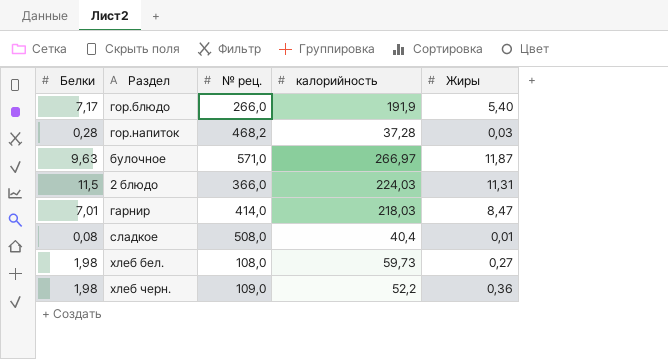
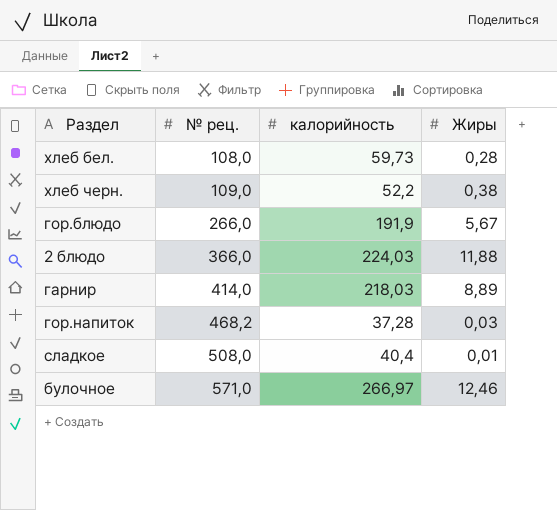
row order: none -> № рец. ascending
column Белки | position: 1 -> none
хлеб бел. | Жиры: 0,27 -> 0,28
хлеб черн. | Жиры: 0,36 -> 0,38
гор.блюдо | Жиры: 5,40 -> 5,67
2 блюдо | Жиры: 11,31 -> 11,88
гарнир | Жиры: 8,47 -> 8,89
булочное | Жиры: 11,87 -> 12,46

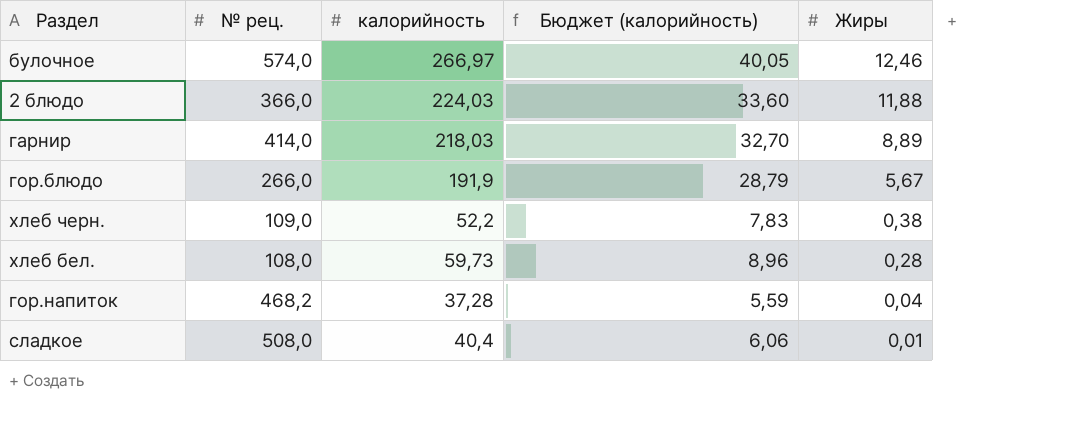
row order: № рец. ascending -> Жиры descending
column Бюджет (калорийность) | formula: none -> [калорийность] * 0,15
булочное | № рец.: 571,0 -> 574,0
гор.напиток | Жиры: 0,03 -> 0,04

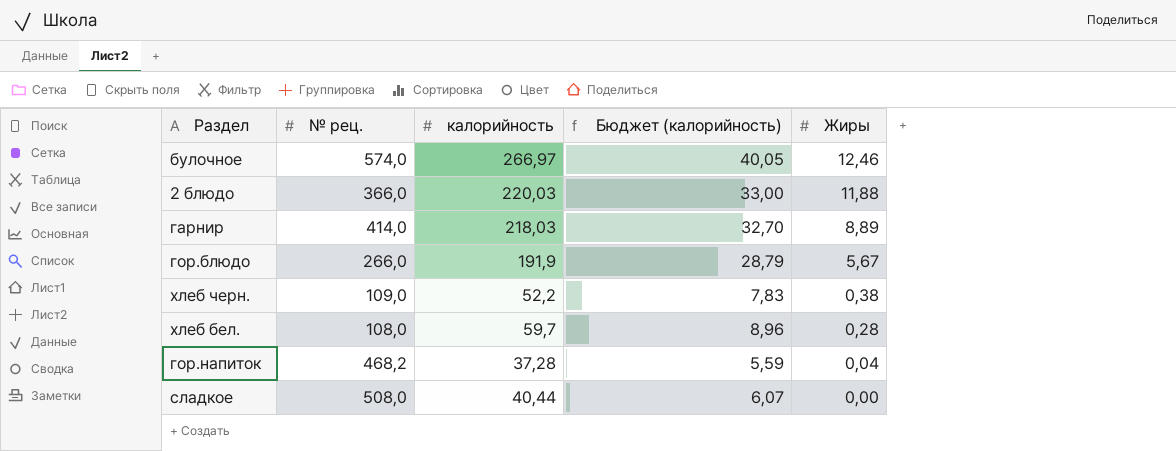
2 блюдо | калорийность: 224,03 -> 220,03
2 блюдо | Бюджет (калорийность): 33,60 -> 33,00
хлеб бел. | калорийность: 59,73 -> 59,7
сладкое | калорийность: 40,4 -> 40,44
сладкое | Бюджет (калорийность): 6,06 -> 6,07
сладкое | Жиры: 0,01 -> 0,00

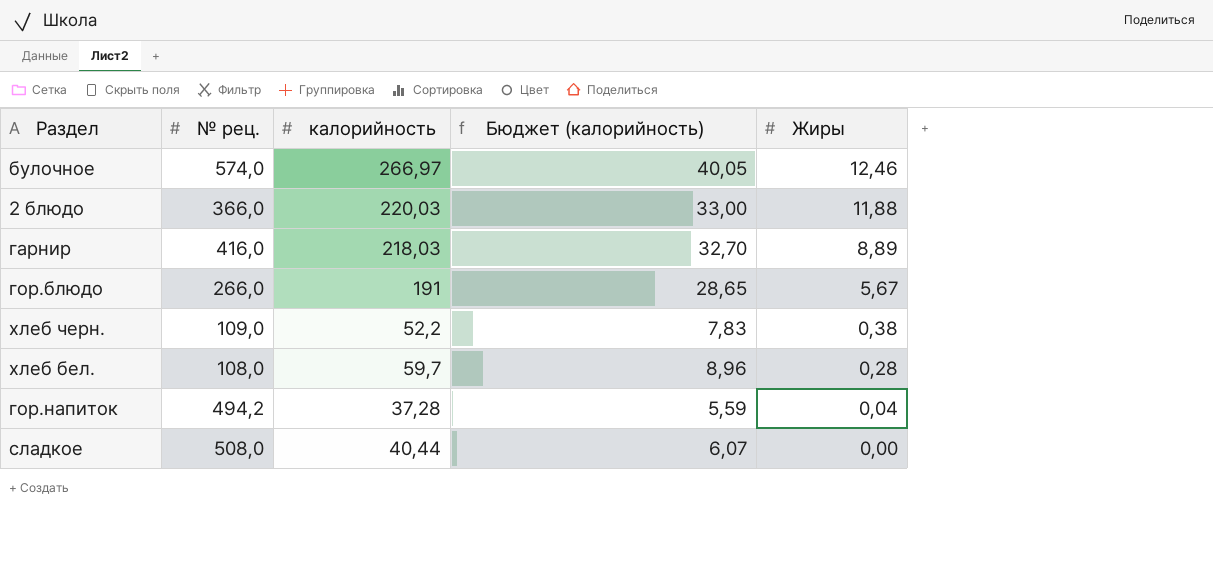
гарнир | № рец.: 414,0 -> 416,0
гор.блюдо | калорийность: 191,9 -> 191
гор.блюдо | Бюджет (калорийность): 28,79 -> 28,65
гор.напиток | № рец.: 468,2 -> 494,2

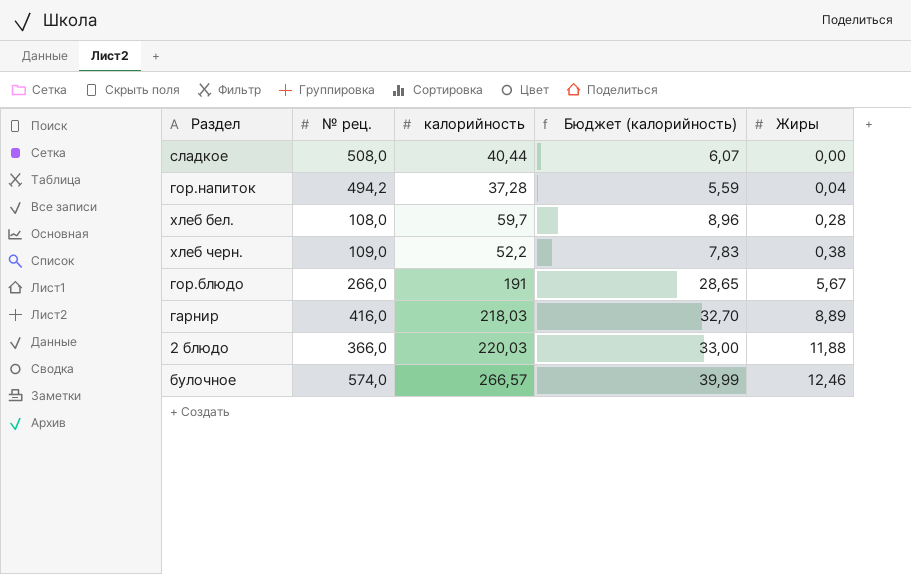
row order: Жиры descending -> Жиры ascending
булочное | калорийность: 266,97 -> 266,57
булочное | Бюджет (калорийность): 40,05 -> 39,99

